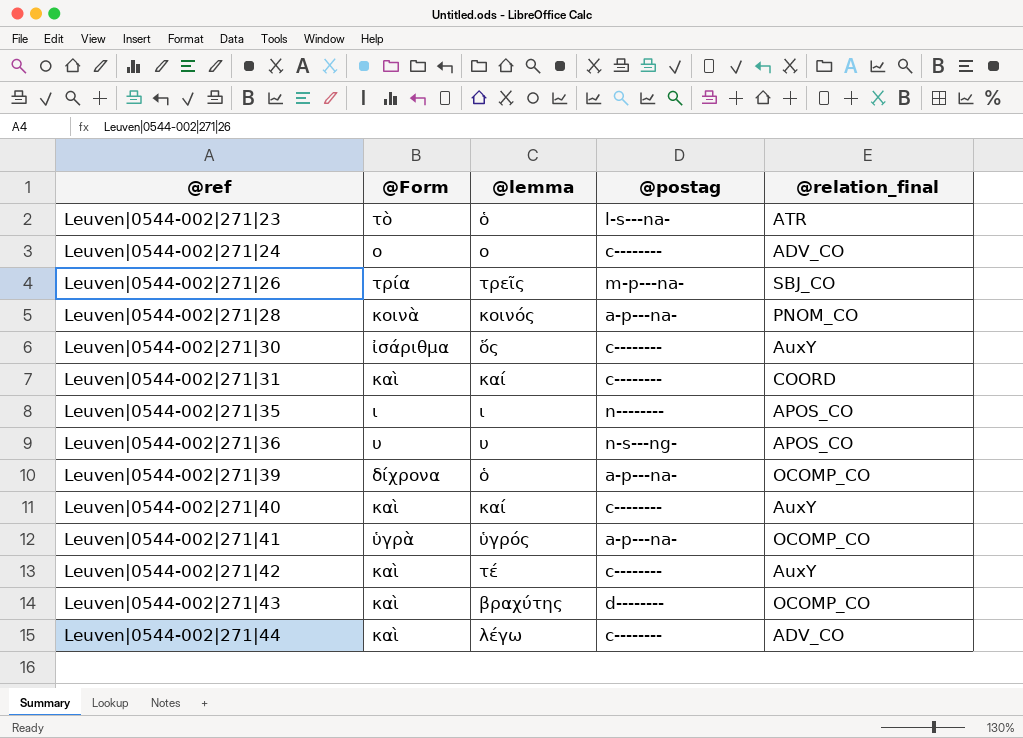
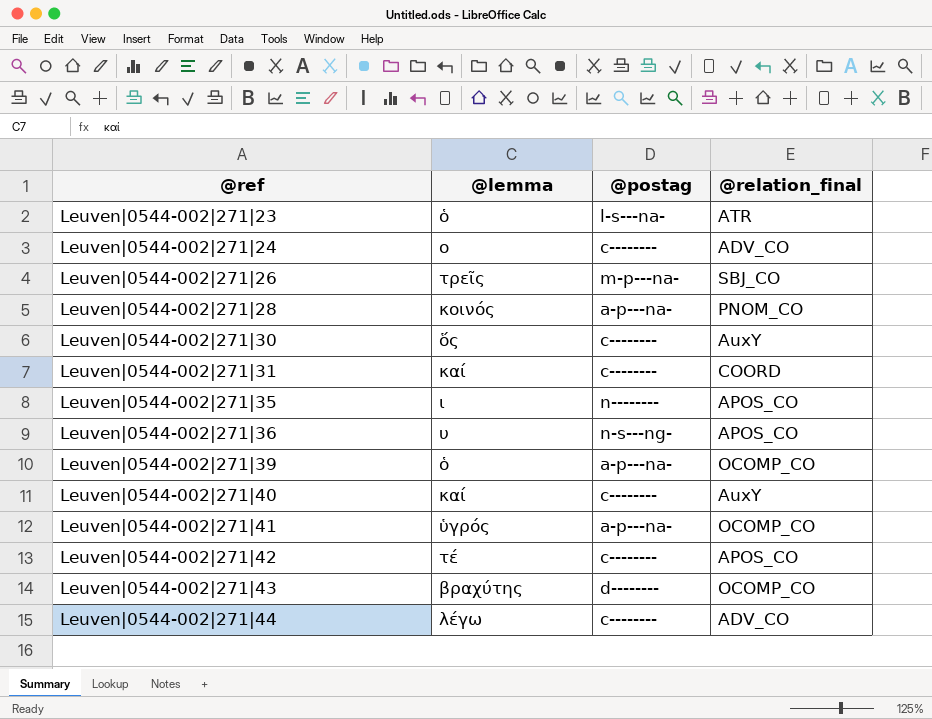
column @Form | position: 2 -> none
Leuven|0544-002|271|42 | @relation_final: AuxY -> APOS_CO

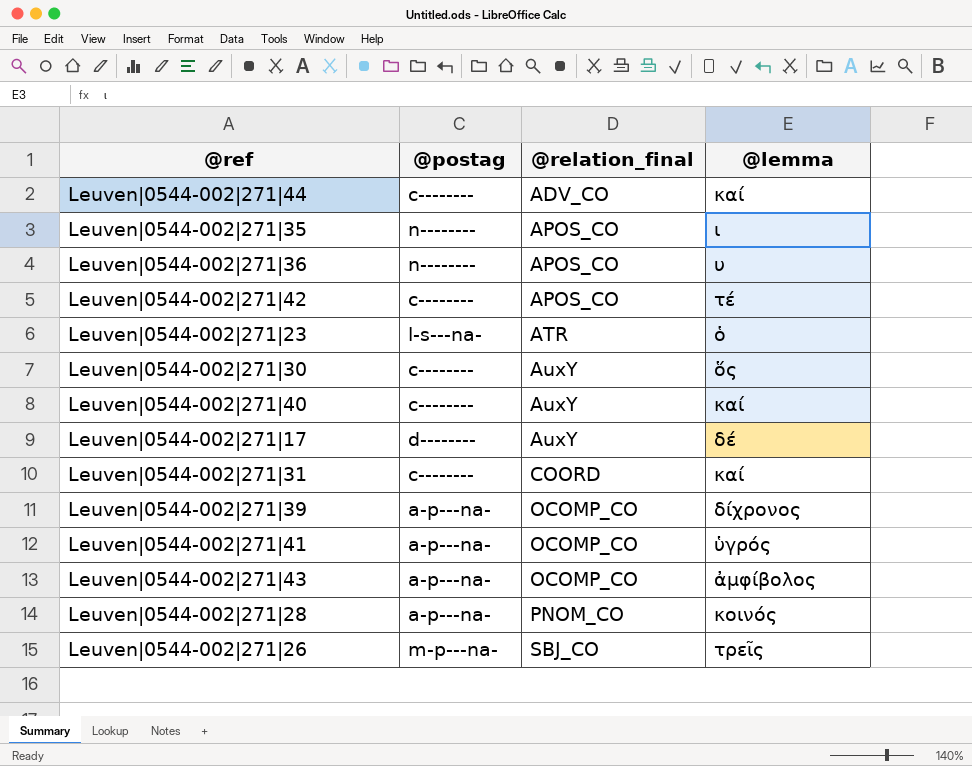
row order: @ref ascending -> @relation_final ascending
column @lemma | position: 2 -> 4
row Leuven|0544-002|271|24: ο | c-------- | ADV_CO -> none
Leuven|0544-002|271|44 | @lemma: λέγω -> καί
Leuven|0544-002|271|36 | @postag: n-s---ng- -> n--------
row Leuven|0544-002|271|17: none -> d-------- | AuxY | δέ
Leuven|0544-002|271|39 | @lemma: ὁ -> δίχρονος
Leuven|0544-002|271|43 | @postag: d-------- -> a-p---na-
Leuven|0544-002|271|43 | @lemma: βραχύτης -> ἀμφίβολος

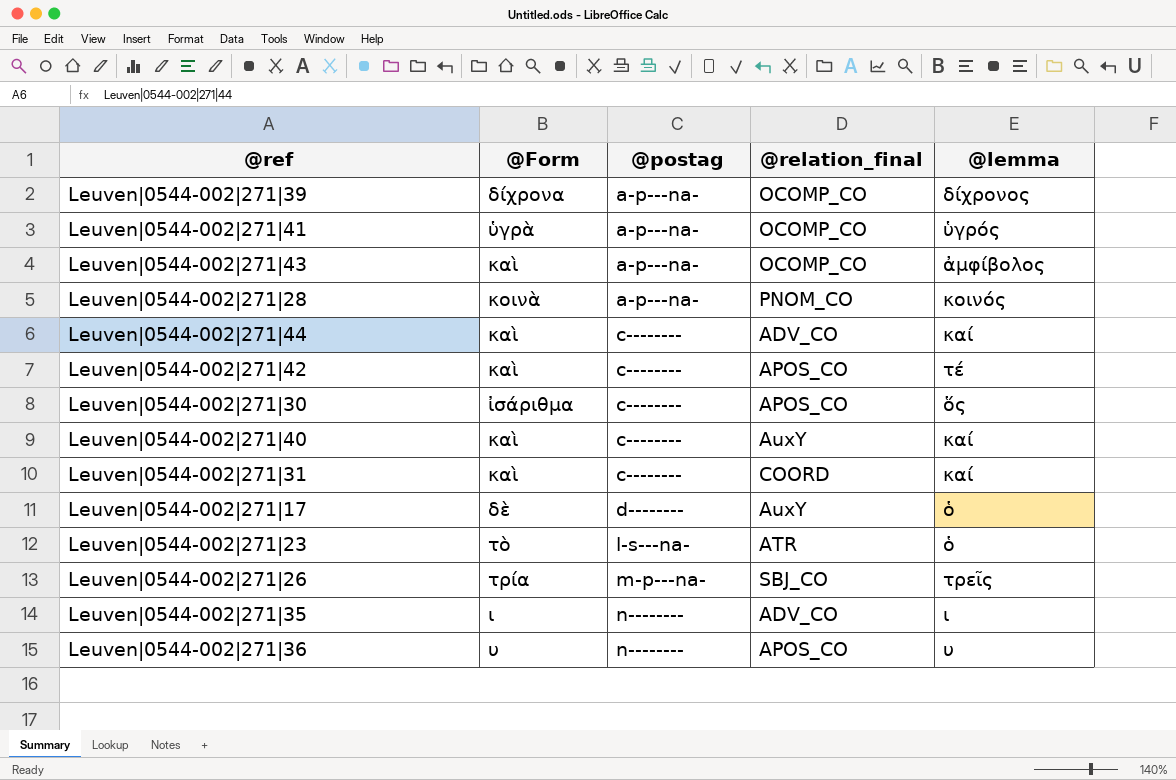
row order: @relation_final ascending -> @postag ascending
column @Form | position: none -> 2
Leuven|0544-002|271|30 | @relation_final: AuxY -> APOS_CO
Leuven|0544-002|271|17 | @lemma: δέ -> ὁ
Leuven|0544-002|271|35 | @relation_final: APOS_CO -> ADV_CO

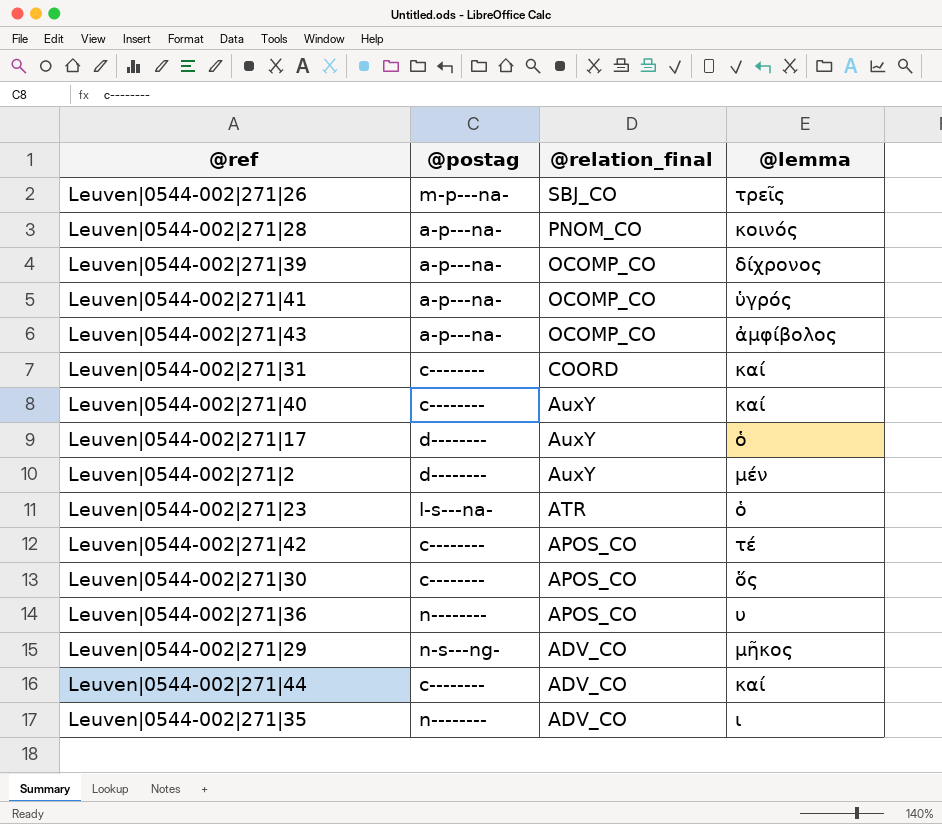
row order: @postag ascending -> @relation_final descending
column @Form | position: 2 -> none
row Leuven|0544-002|271|2: none -> d-------- | AuxY | μέν
row Leuven|0544-002|271|29: none -> n-s---ng- | ADV_CO | μῆκος

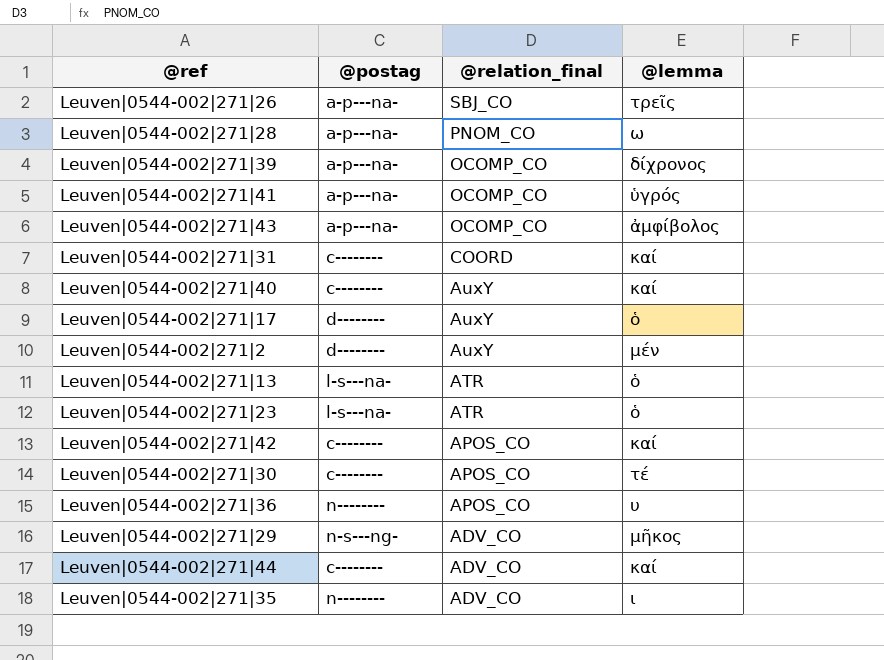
Leuven|0544-002|271|26 | @postag: m-p---na- -> a-p---na-
Leuven|0544-002|271|28 | @lemma: κοινός -> ω
row Leuven|0544-002|271|13: none -> l-s---na- | ATR | ὁ
Leuven|0544-002|271|42 | @lemma: τέ -> καί
Leuven|0544-002|271|30 | @lemma: ὅς -> τέ

